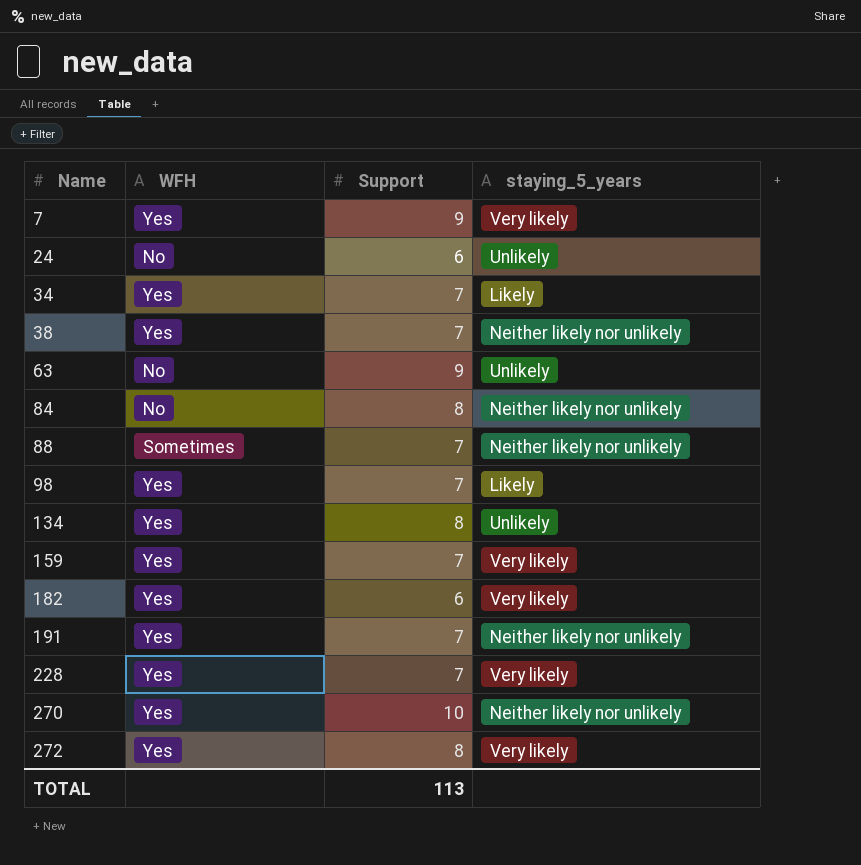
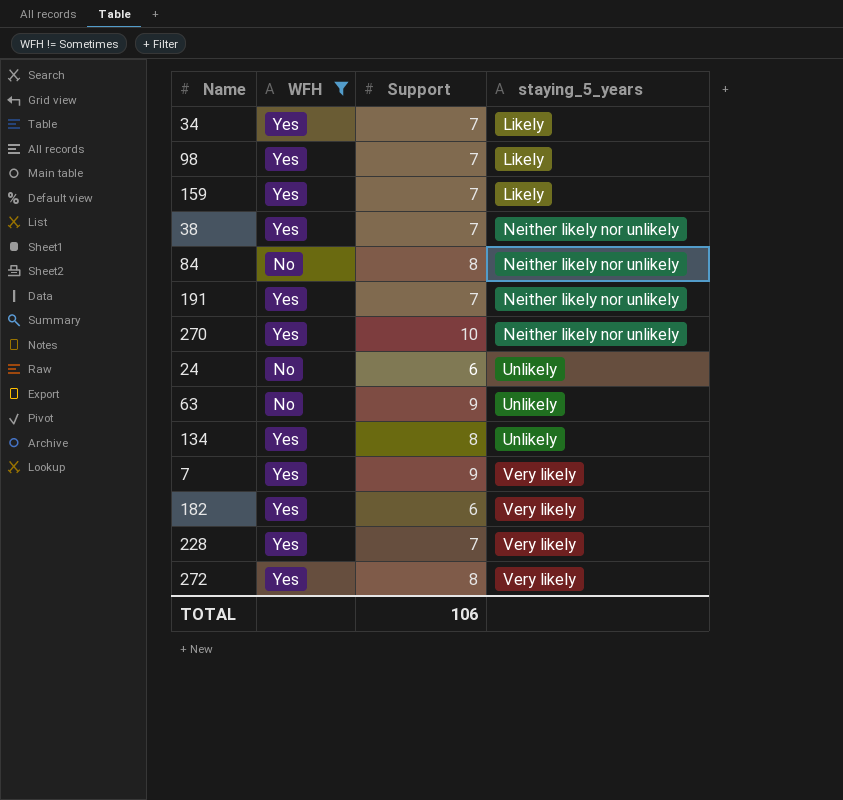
filter: none -> WFH != Sometimes
row order: Name ascending -> staying_5_years ascending
159 | staying_5_years: Very likely -> Likely
TOTAL | Support: 113 -> 106

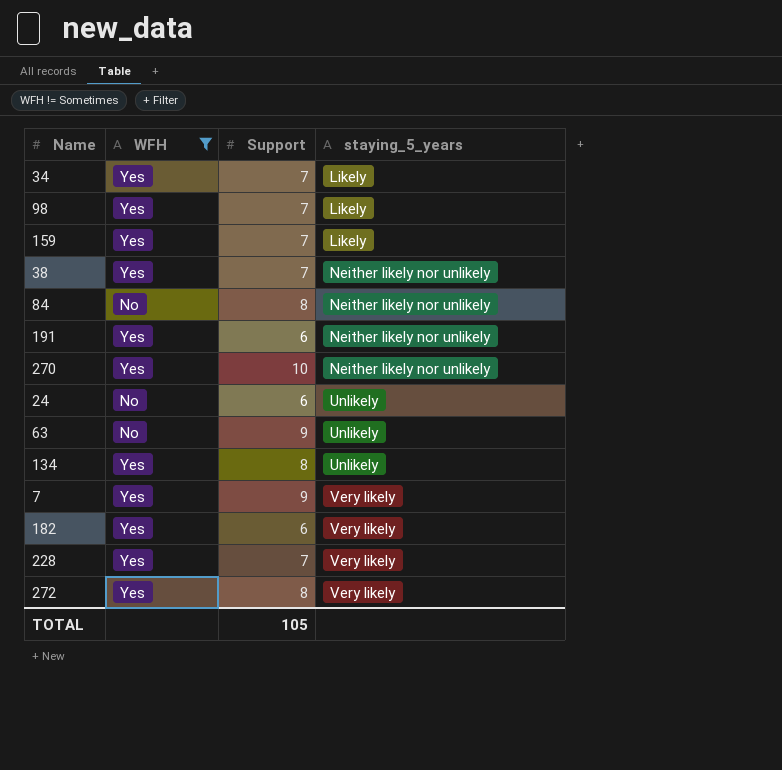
191 | Support: 7 -> 6
TOTAL | Support: 106 -> 105

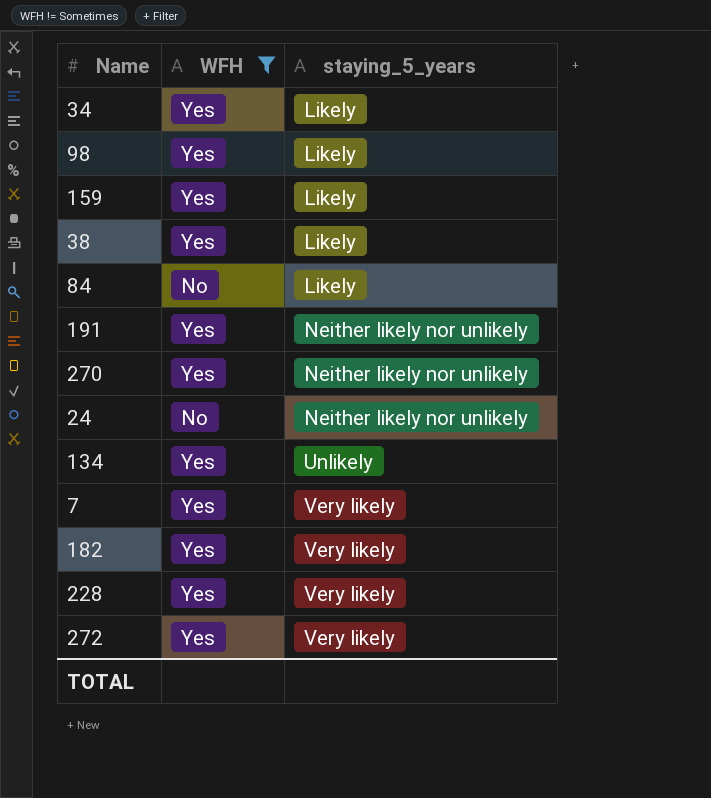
column Support | position: 3 -> none
row 63: No | 9 | Unlikely -> none
38 | staying_5_years: Neither likely nor unlikely -> Likely
84 | staying_5_years: Neither likely nor unlikely -> Likely
24 | staying_5_years: Unlikely -> Neither likely nor unlikely

